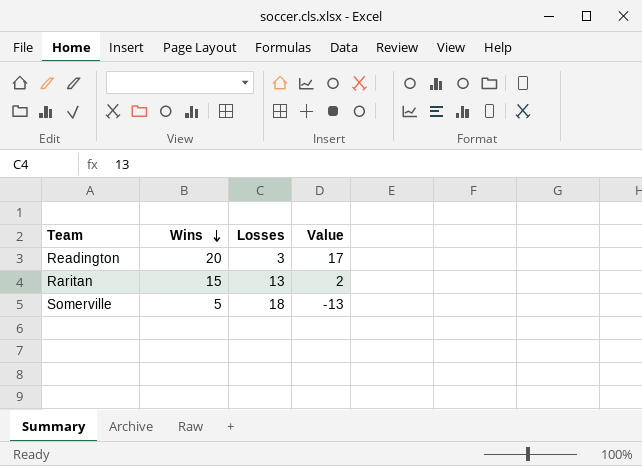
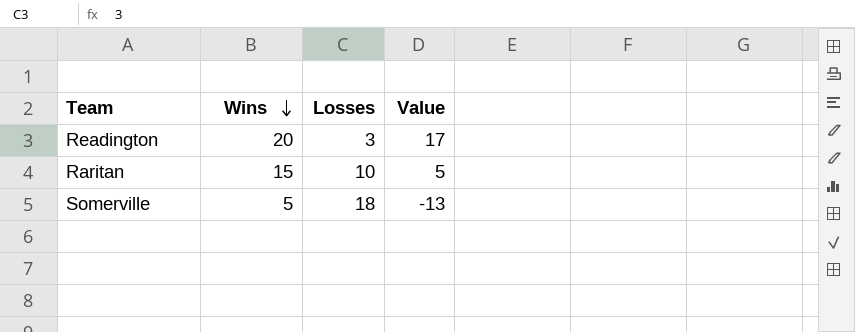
Raritan | Losses: 13 -> 10
Raritan | Value: 2 -> 5

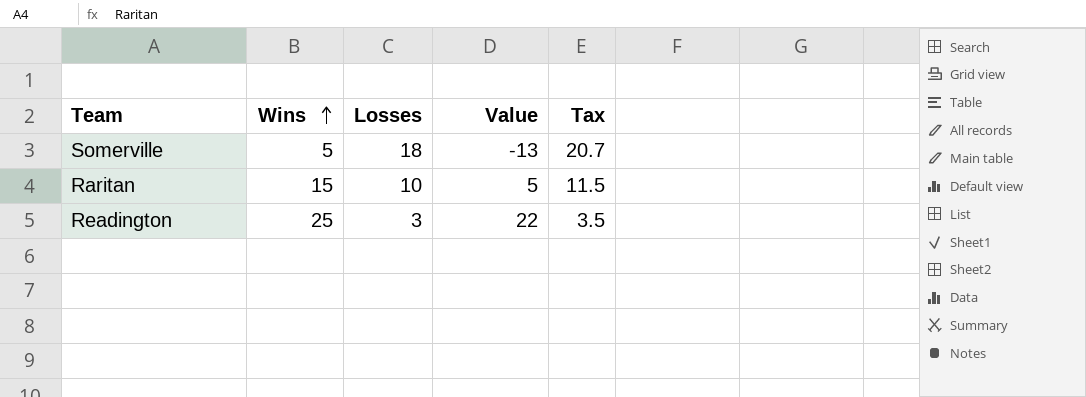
row order: Wins descending -> Wins ascending
column Tax | formula: none -> [Losses] * 1.15
Readington | Wins: 20 -> 25
Readington | Value: 17 -> 22

